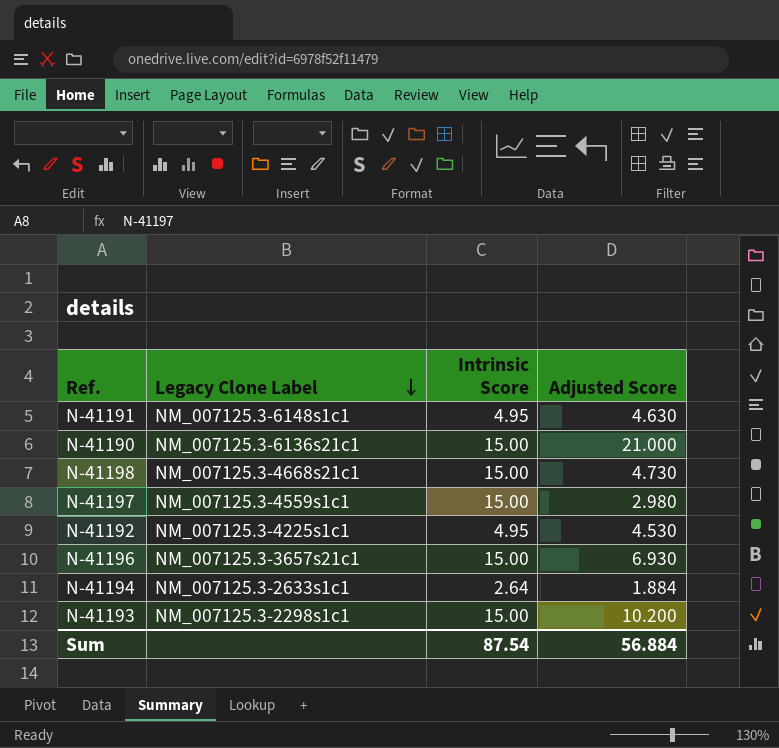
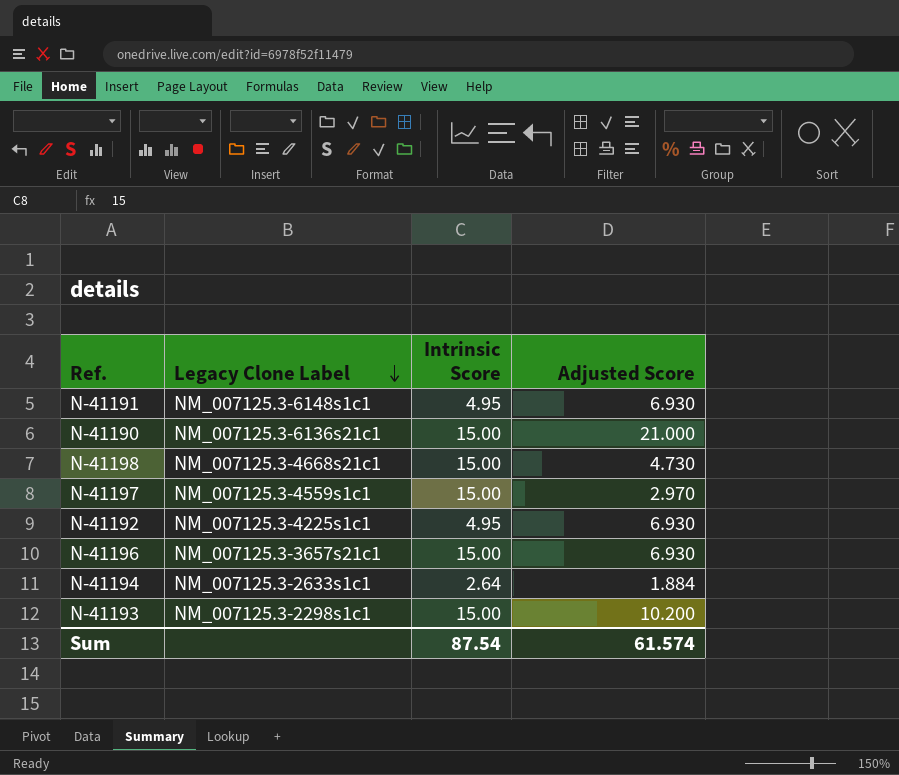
N-41191 | Adjusted Score: 4.630 -> 6.930
N-41197 | Adjusted Score: 2.980 -> 2.970
N-41192 | Adjusted Score: 4.530 -> 6.930
Sum | Adjusted Score: 56.884 -> 61.574

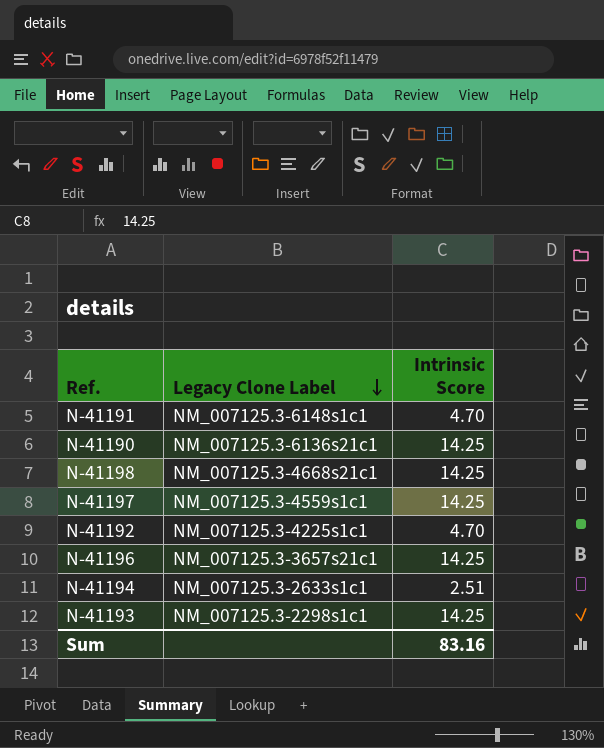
column Adjusted Score | position: 4 -> none
N-41191 | Intrinsic Score: 4.95 -> 4.70
N-41190 | Intrinsic Score: 15.00 -> 14.25
N-41198 | Intrinsic Score: 15.00 -> 14.25
N-41197 | Intrinsic Score: 15.00 -> 14.25
N-41192 | Intrinsic Score: 4.95 -> 4.70
N-41196 | Intrinsic Score: 15.00 -> 14.25
N-41194 | Intrinsic Score: 2.64 -> 2.51
N-41193 | Intrinsic Score: 15.00 -> 14.25
Sum | Intrinsic Score: 87.54 -> 83.16

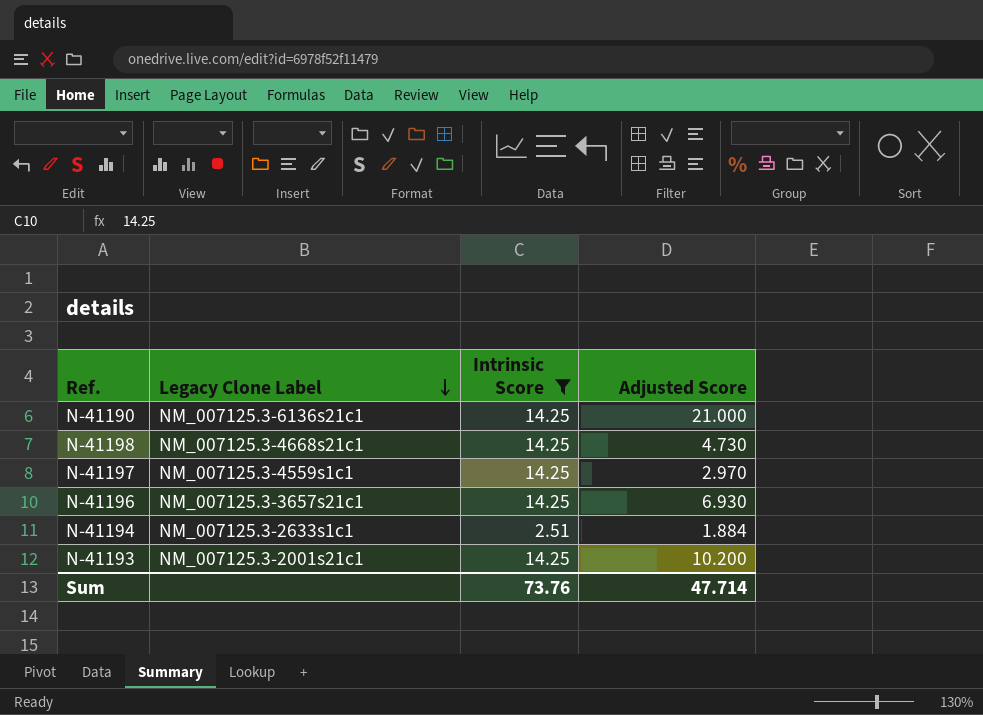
filter: none -> Intrinsic Score != 4.70
column Adjusted Score | position: none -> 4
N-41193 | Legacy Clone Label: NM_007125.3-2298s1c1 -> NM_007125.3-2001s21c1
Sum | Intrinsic Score: 83.16 -> 73.76

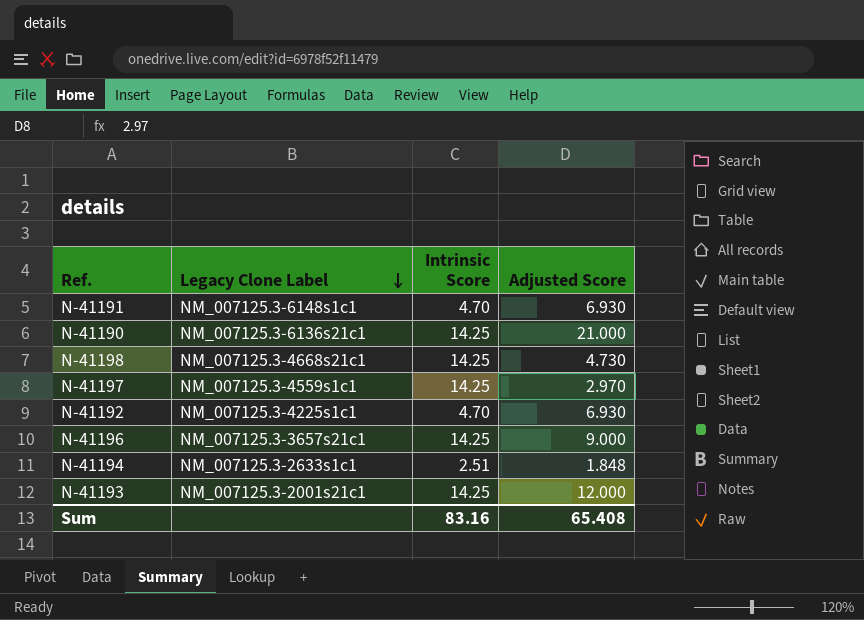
filter: Intrinsic Score != 4.70 -> none
N-41196 | Adjusted Score: 6.930 -> 9.000
N-41194 | Adjusted Score: 1.884 -> 1.848
N-41193 | Adjusted Score: 10.200 -> 12.000
Sum | Intrinsic Score: 73.76 -> 83.16
Sum | Adjusted Score: 47.714 -> 65.408

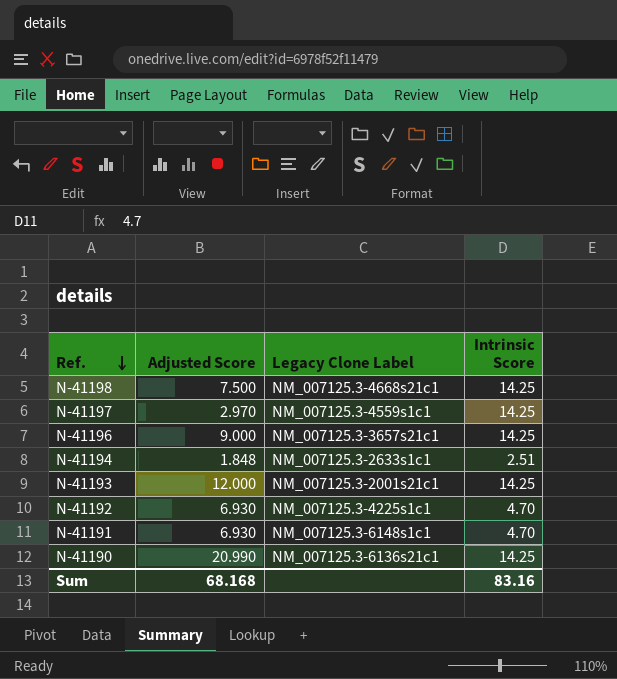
row order: Legacy Clone Label descending -> Ref. descending
column Adjusted Score | position: 4 -> 2
N-41198 | Adjusted Score: 4.730 -> 7.500
N-41190 | Adjusted Score: 21.000 -> 20.990
Sum | Adjusted Score: 65.408 -> 68.168

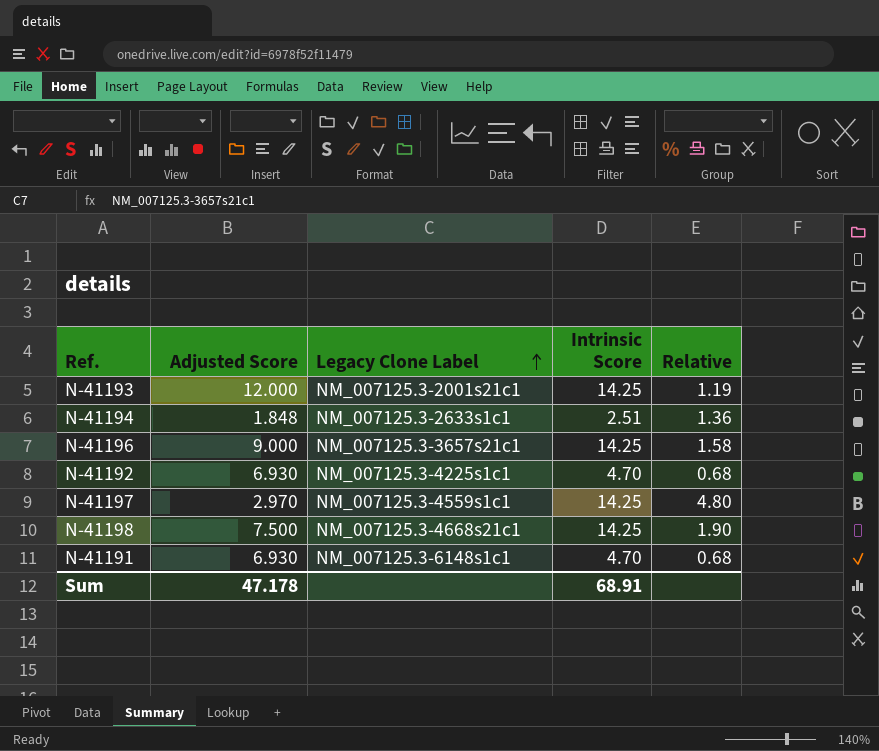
row order: Ref. descending -> Legacy Clone Label ascending
column Relative | formula: none -> [Intrinsic Score] / [Adjusted Score]
row N-41190: 20.990 | NM_007125.3-6136s21c1 | 14.25 -> none
Sum | Adjusted Score: 68.168 -> 47.178
Sum | Intrinsic Score: 83.16 -> 68.91

